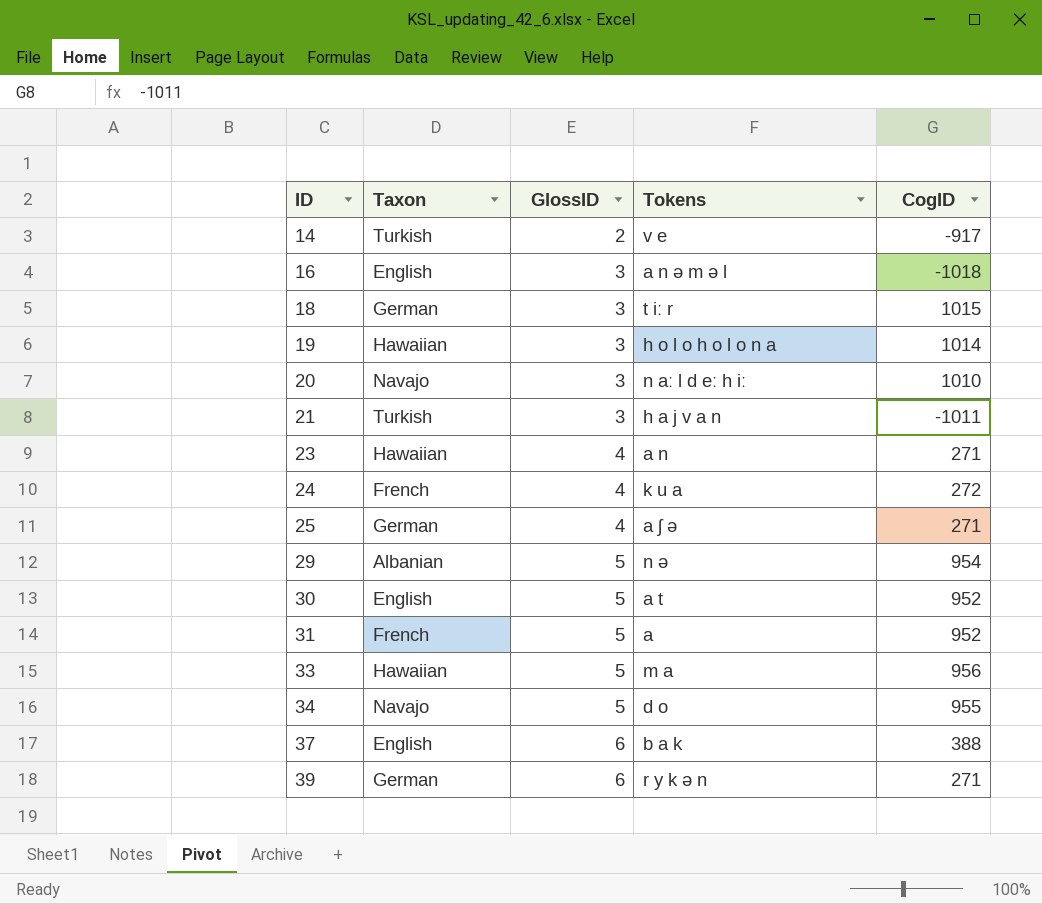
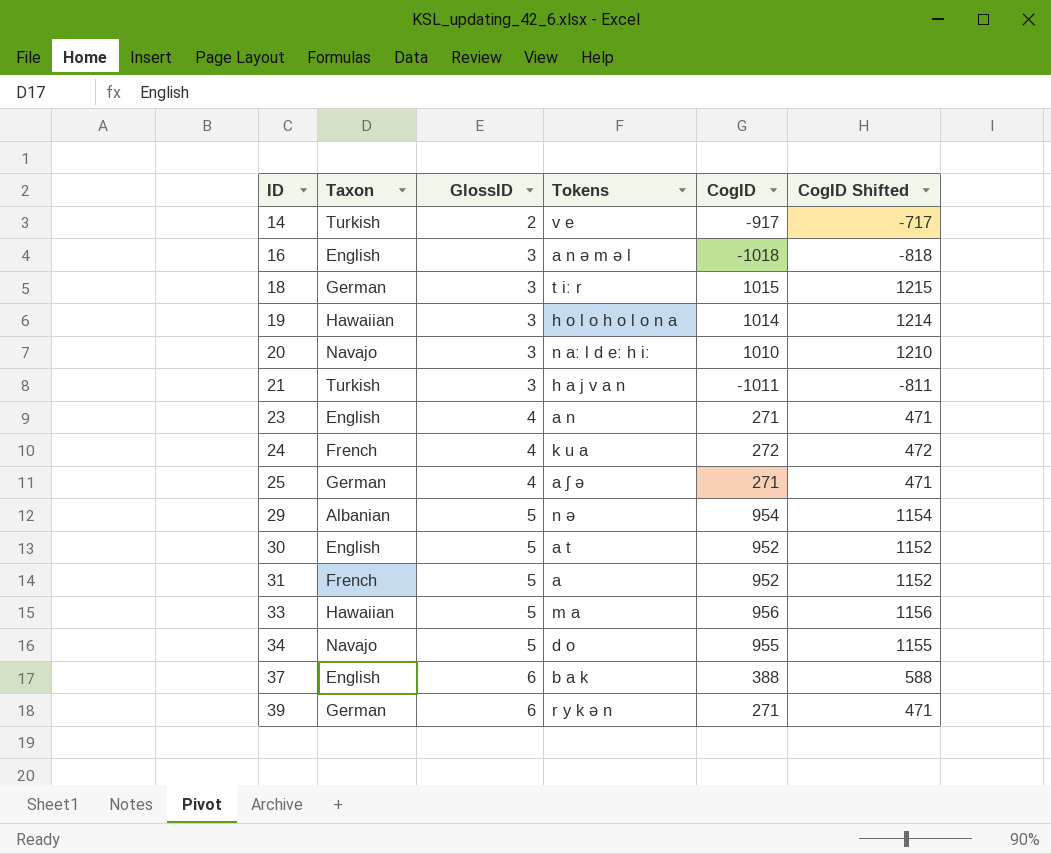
column CogID Shifted | formula: none -> [CogID] + 200
23 | Taxon: Hawaiian -> English

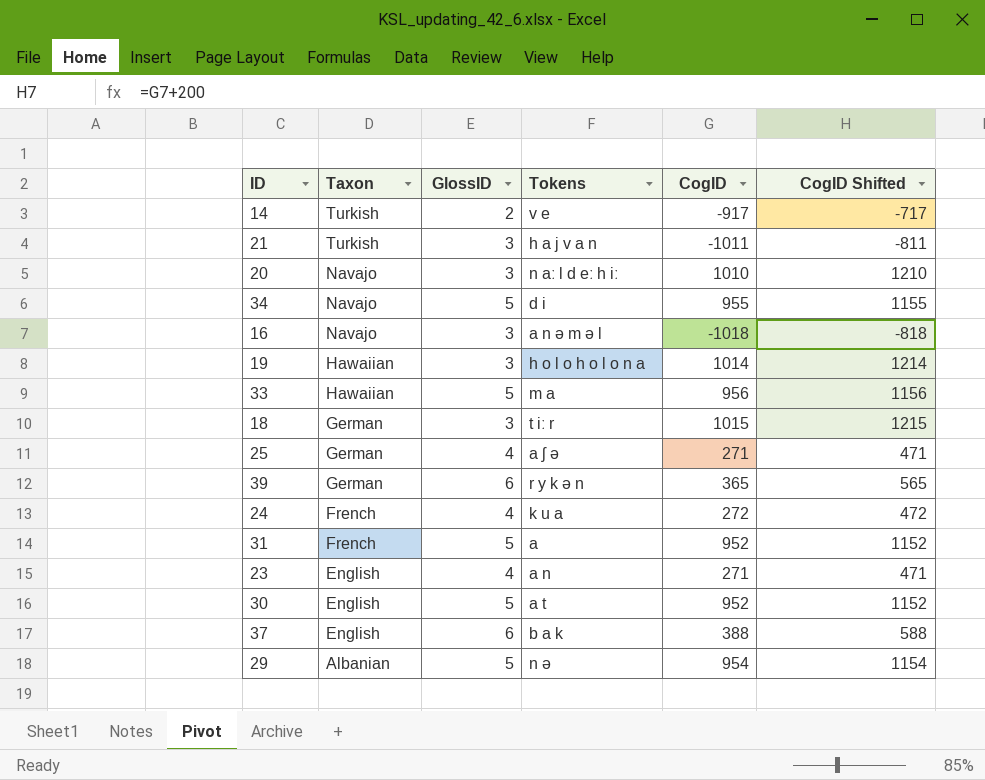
row order: ID ascending -> Taxon descending
34 | Tokens: d o -> d i
16 | Taxon: English -> Navajo
39 | CogID: 271 -> 365
39 | CogID Shifted: 471 -> 565

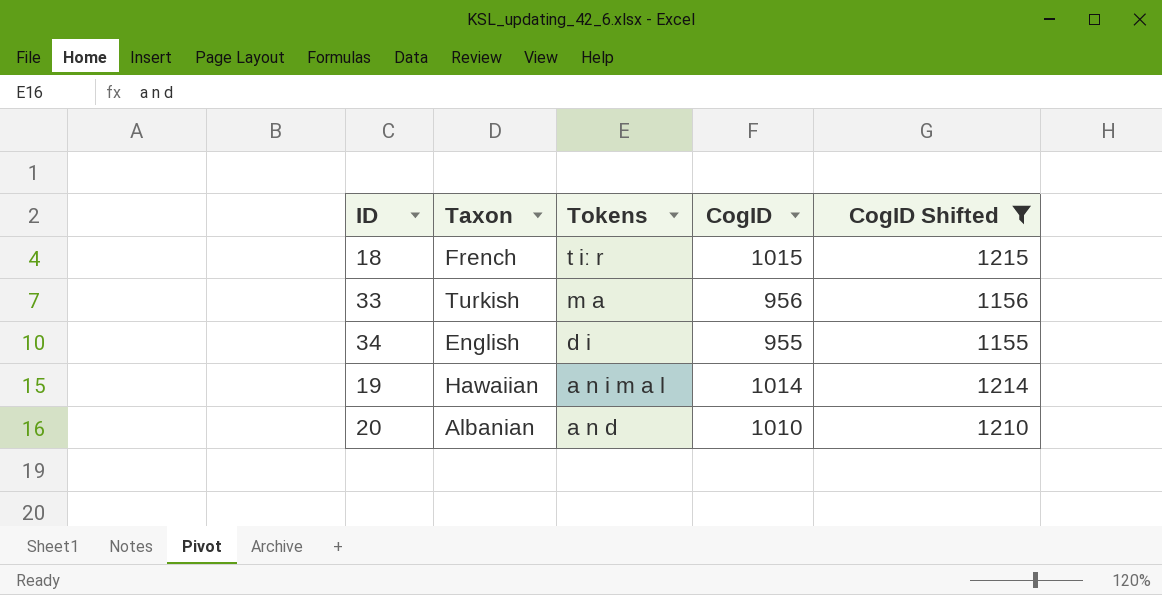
filter: none -> CogID Shifted >= 1155
row order: Taxon descending -> Tokens descending
column GlossID | position: 3 -> none
18 | Taxon: German -> French
33 | Taxon: Hawaiian -> Turkish
34 | Taxon: Navajo -> English
19 | Tokens: h o l o h o l o n a -> a n i m a l
20 | Taxon: Navajo -> Albanian
20 | Tokens: n aː l d eː h iː -> a n d

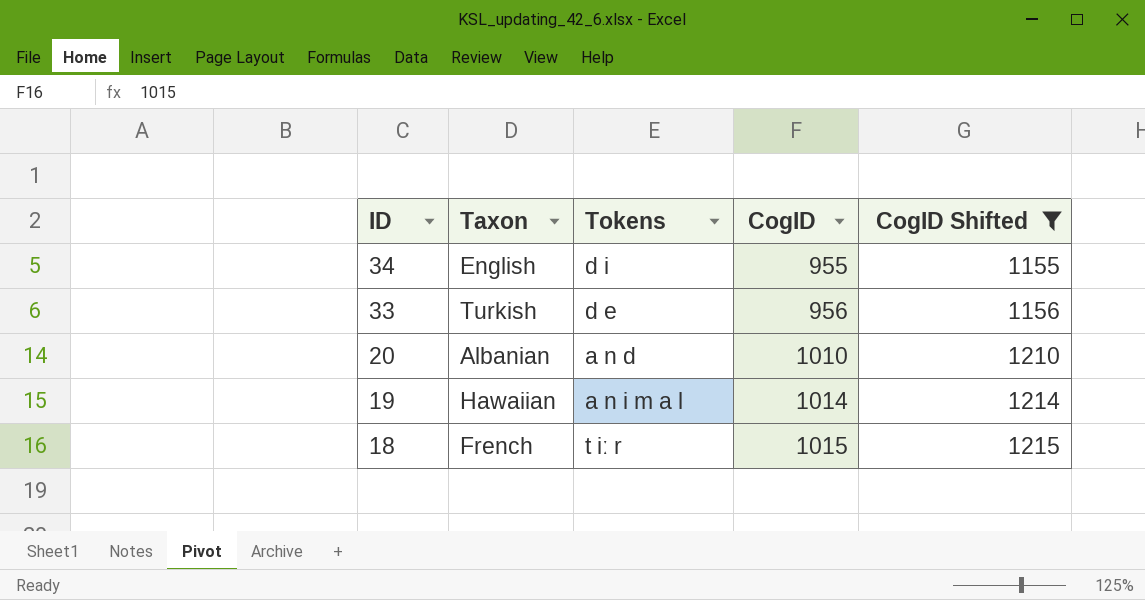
row order: Tokens descending -> ID descending
33 | Tokens: m a -> d e

